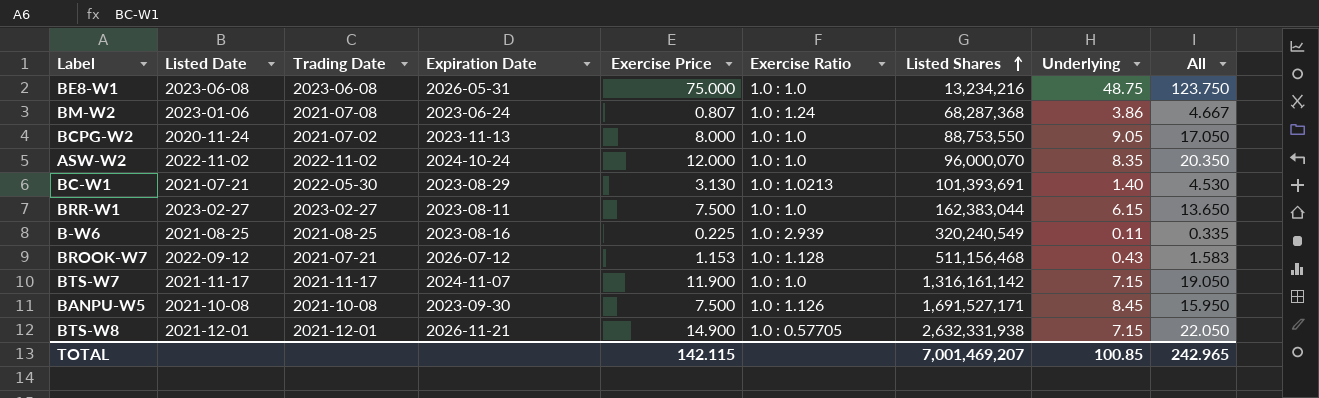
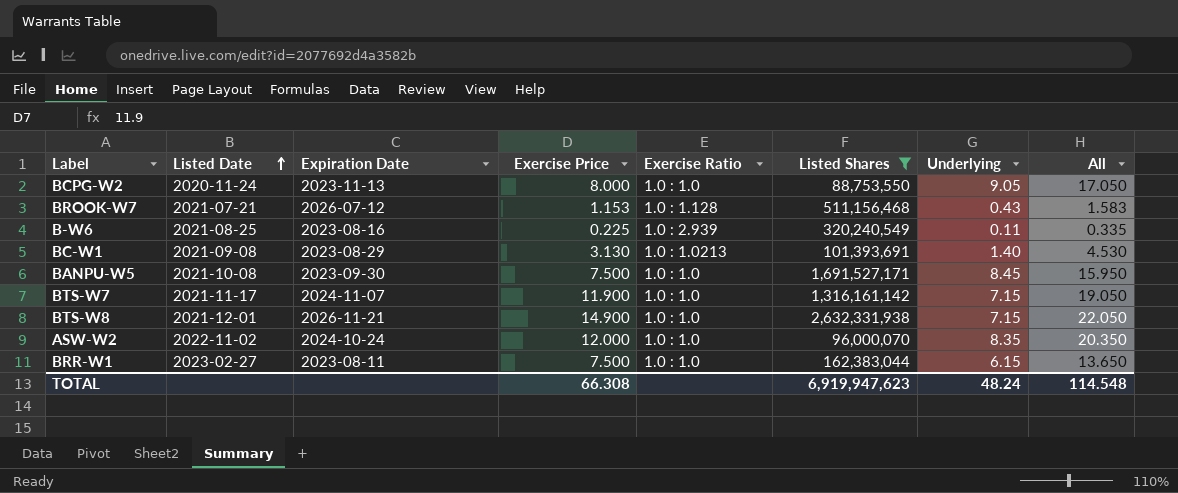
filter: none -> Listed Shares >= 88,753,550
row order: Listed Shares ascending -> Listed Date ascending
column Trading Date | position: 3 -> none
BROOK-W7 | Listed Date: 2022-09-12 -> 2021-07-21
BC-W1 | Listed Date: 2021-07-21 -> 2021-09-08
BANPU-W5 | Exercise Ratio: 1.0 : 1.126 -> 1.0 : 1.0
BTS-W8 | Exercise Ratio: 1.0 : 0.57705 -> 1.0 : 1.0
TOTAL | Exercise Price: 142.115 -> 66.308
TOTAL | Listed Shares: 7,001,469,207 -> 6,919,947,623
TOTAL | Underlying: 100.85 -> 48.24
TOTAL | All: 242.965 -> 114.548

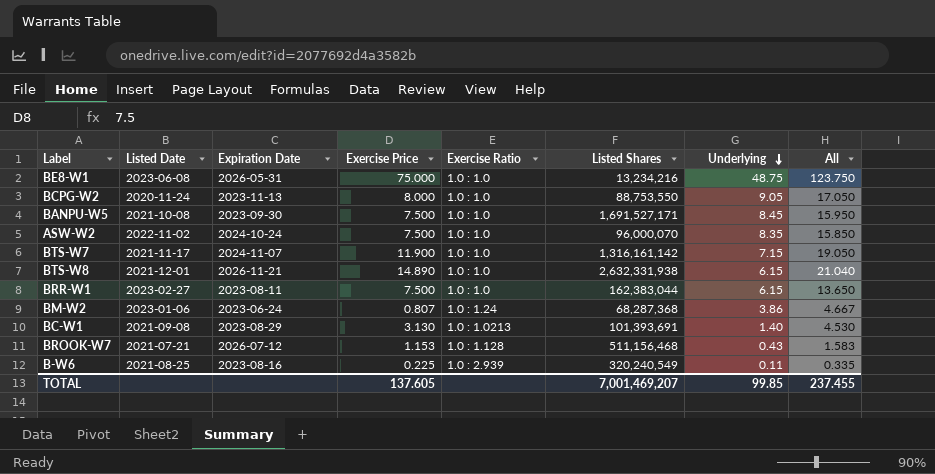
filter: Listed Shares >= 88,753,550 -> none
row order: Listed Date ascending -> Underlying descending
ASW-W2 | Exercise Price: 12.000 -> 7.500
ASW-W2 | All: 20.350 -> 15.850
BTS-W8 | Exercise Price: 14.900 -> 14.890
BTS-W8 | Underlying: 7.15 -> 6.15
BTS-W8 | All: 22.050 -> 21.040
TOTAL | Exercise Price: 66.308 -> 137.605
TOTAL | Listed Shares: 6,919,947,623 -> 7,001,469,207
TOTAL | Underlying: 48.24 -> 99.85
TOTAL | All: 114.548 -> 237.455

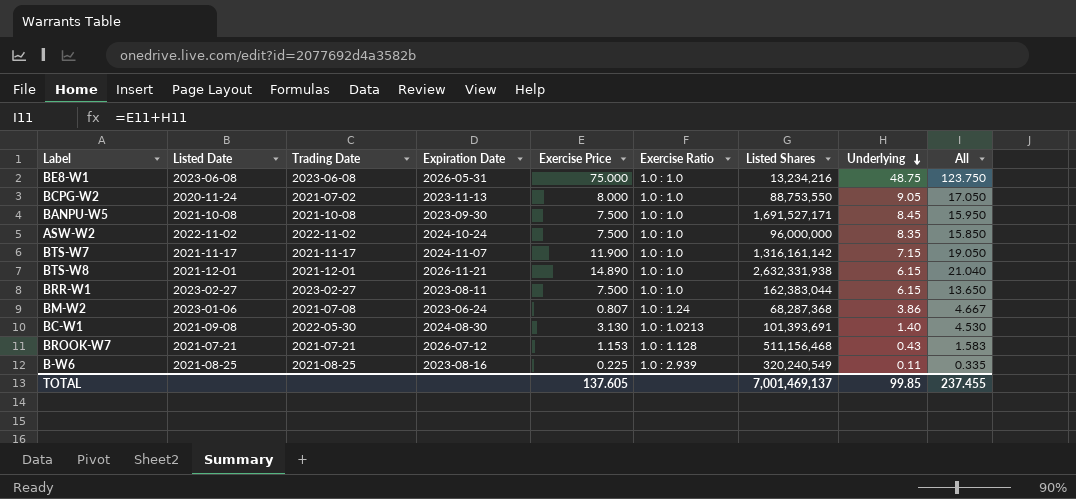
column Trading Date | position: none -> 3
ASW-W2 | Listed Shares: 96,000,070 -> 96,000,000
BC-W1 | Expiration Date: 2023-08-29 -> 2024-08-30
TOTAL | Listed Shares: 7,001,469,207 -> 7,001,469,137

